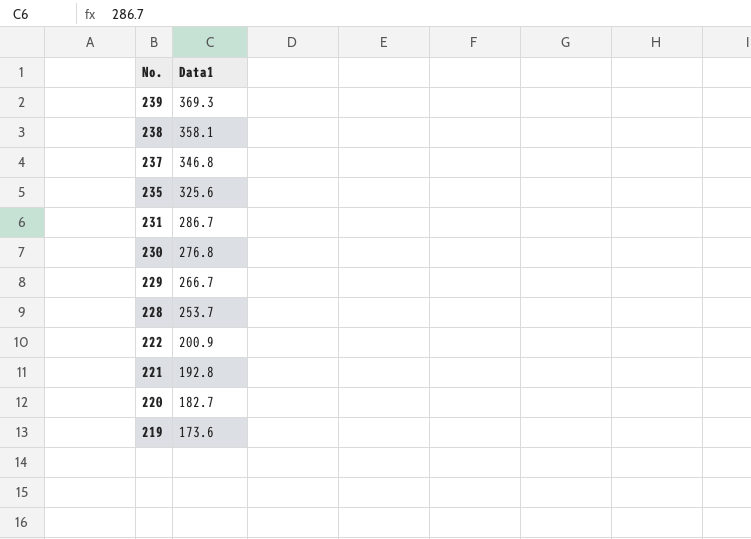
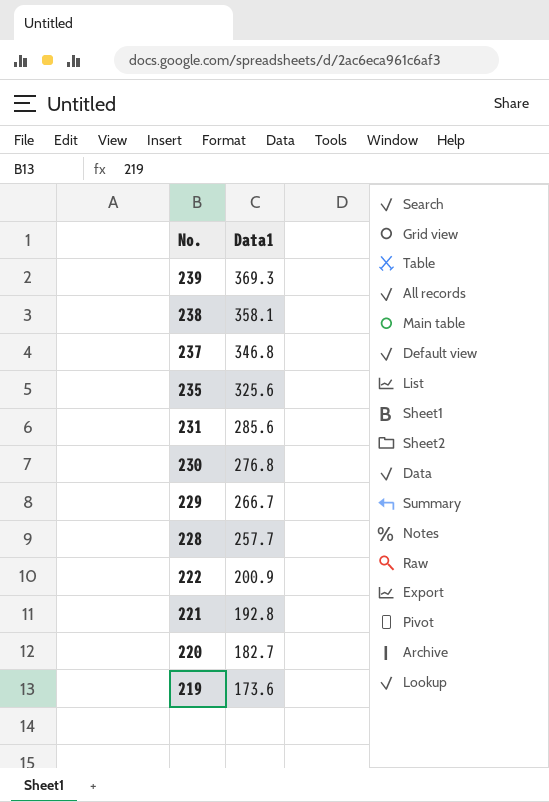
231 | Data1: 286.7 -> 285.6
228 | Data1: 253.7 -> 257.7

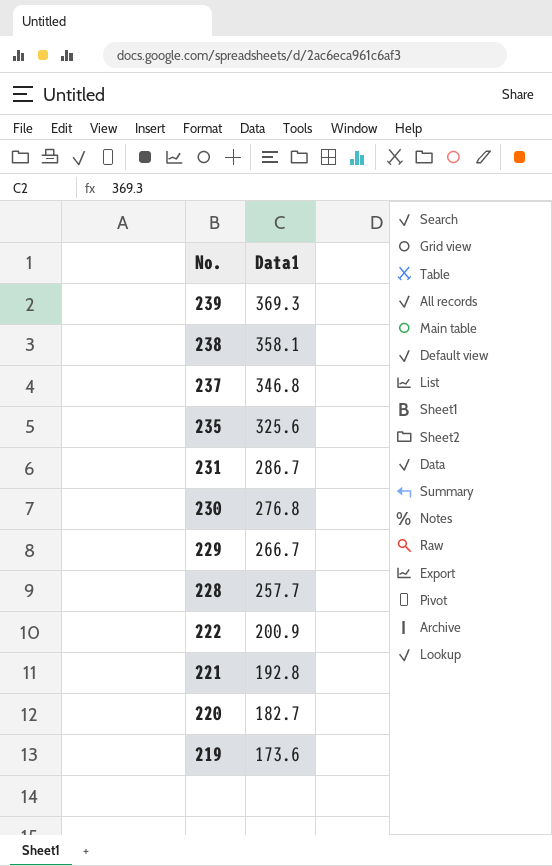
231 | Data1: 285.6 -> 286.7

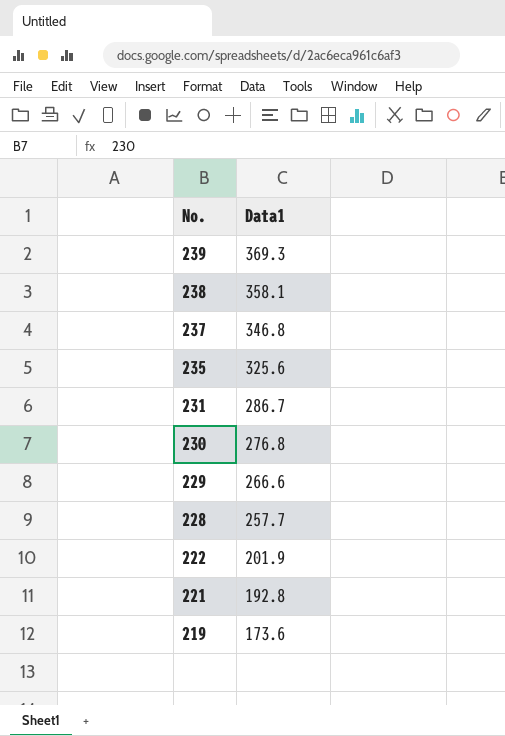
row 220: 182.7 -> none
229 | Data1: 266.7 -> 266.6
222 | Data1: 200.9 -> 201.9

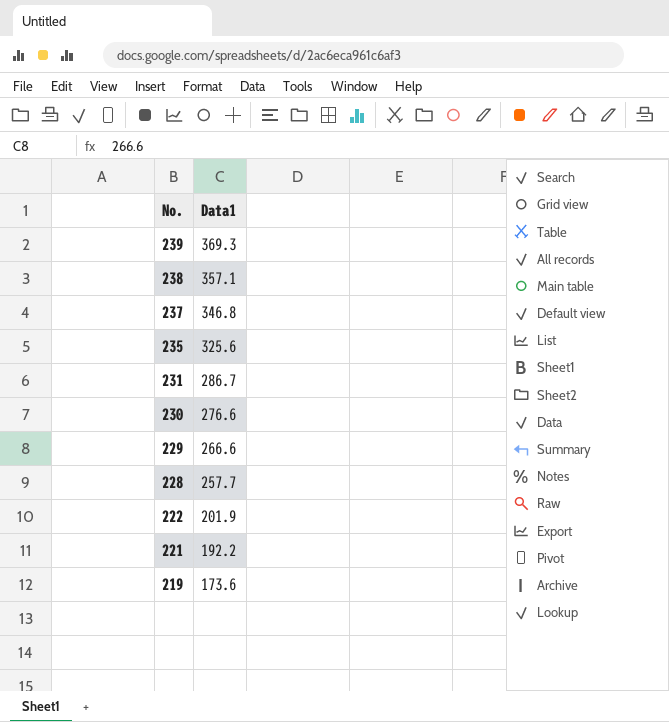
238 | Data1: 358.1 -> 357.1
230 | Data1: 276.8 -> 276.6
221 | Data1: 192.8 -> 192.2

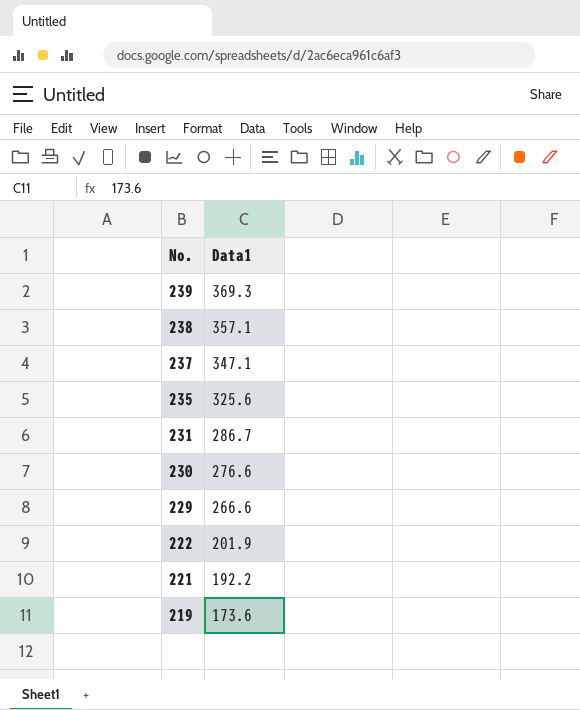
row 228: 257.7 -> none
237 | Data1: 346.8 -> 347.1

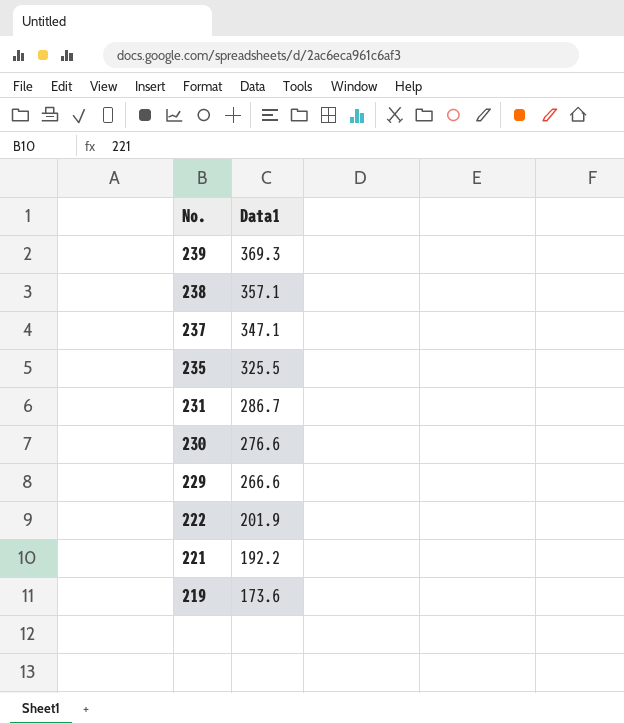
235 | Data1: 325.6 -> 325.5

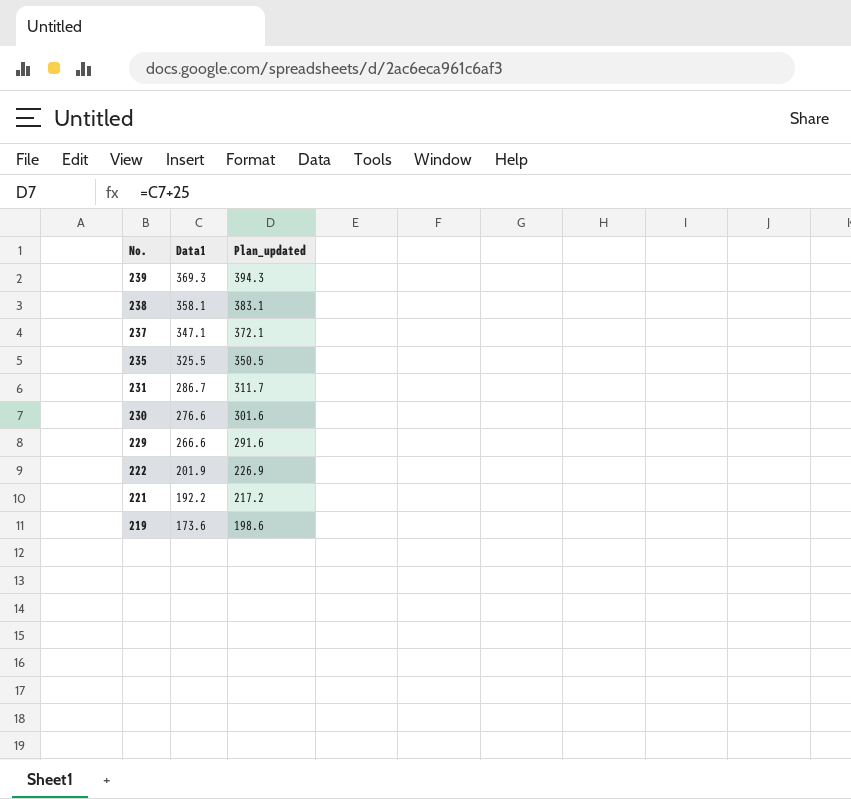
column Plan_updated | formula: none -> [Data1] + 25
238 | Data1: 357.1 -> 358.1

